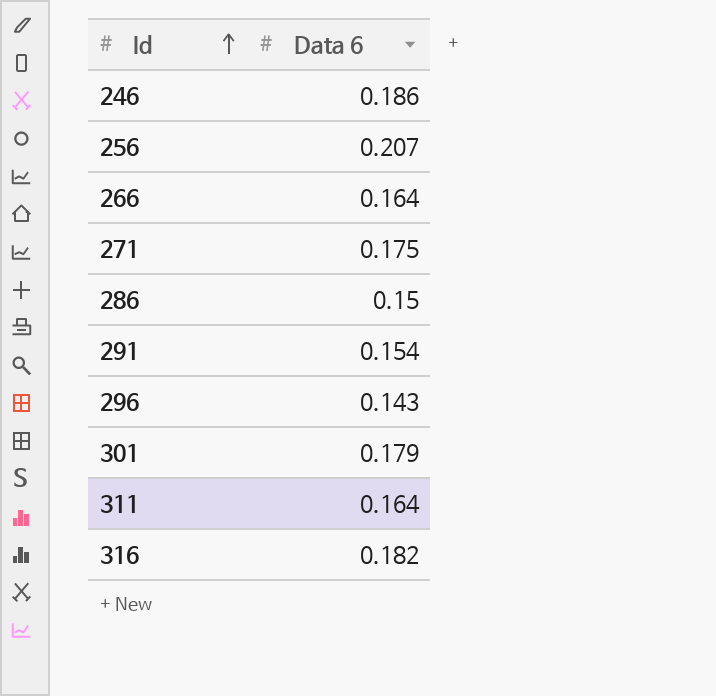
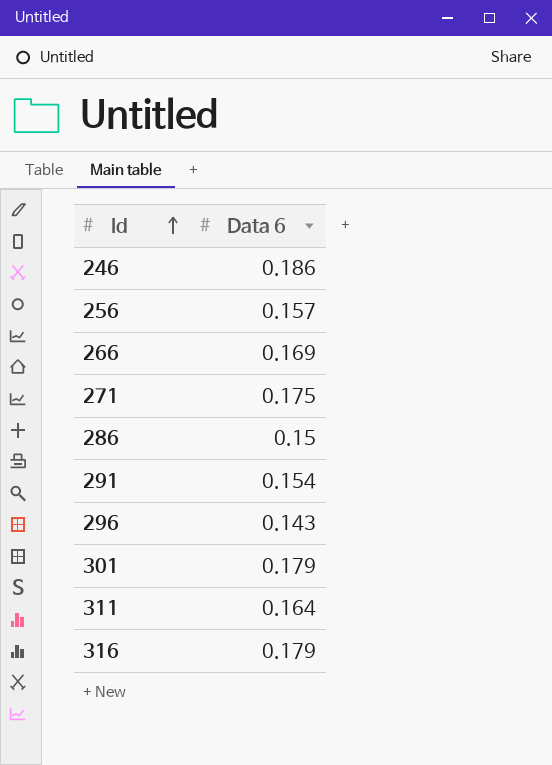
256 | Data 6: 0.207 -> 0.157
266 | Data 6: 0.164 -> 0.169
316 | Data 6: 0.182 -> 0.179

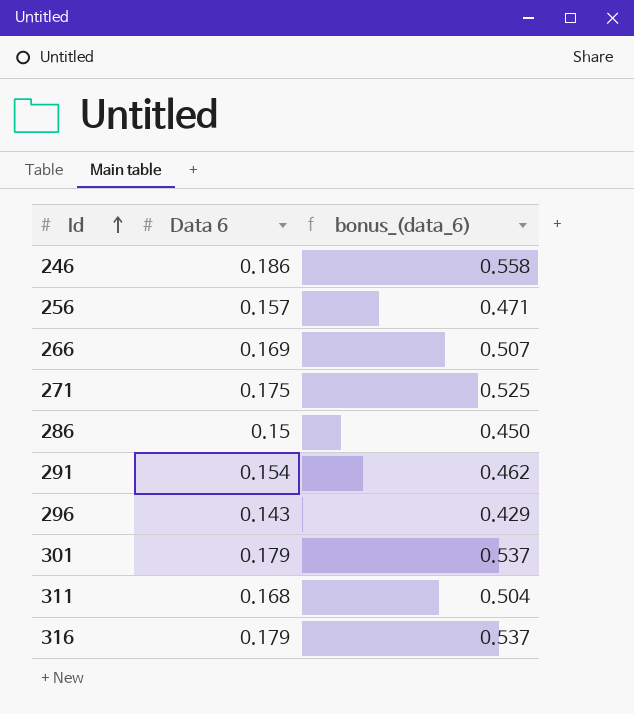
column bonus_(data_6) | formula: none -> [Data 6] * 3
311 | Data 6: 0.164 -> 0.168

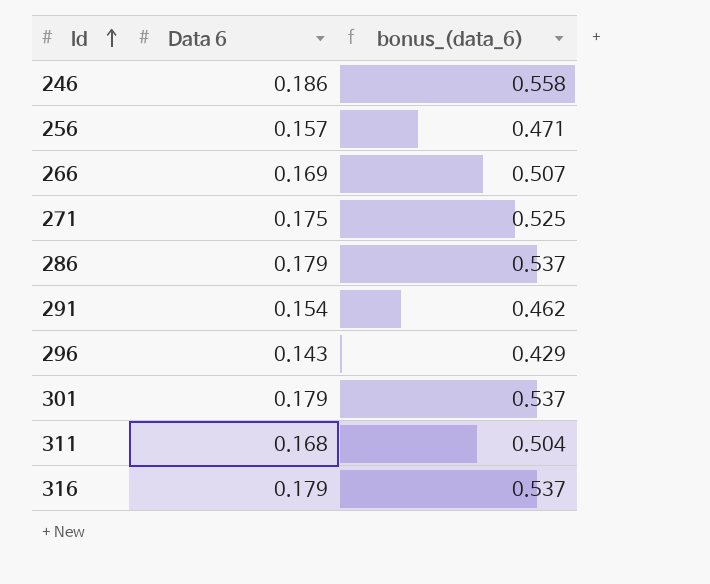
286 | Data 6: 0.15 -> 0.179
286 | bonus_(data_6): 0.450 -> 0.537

